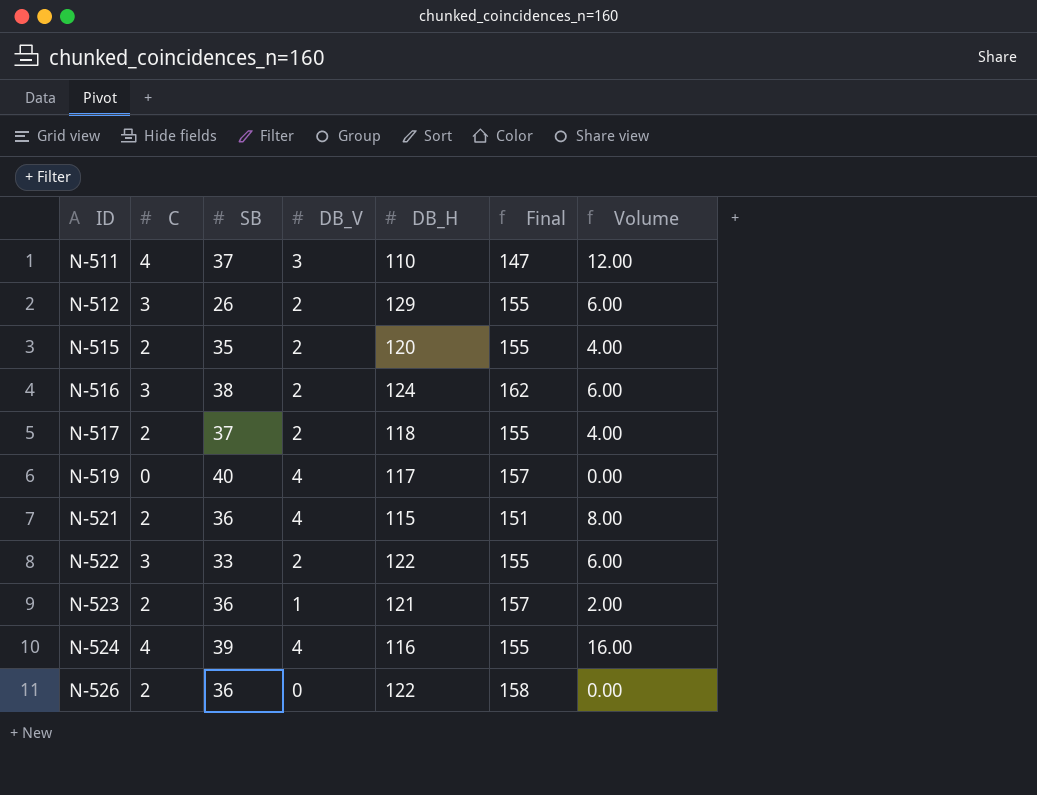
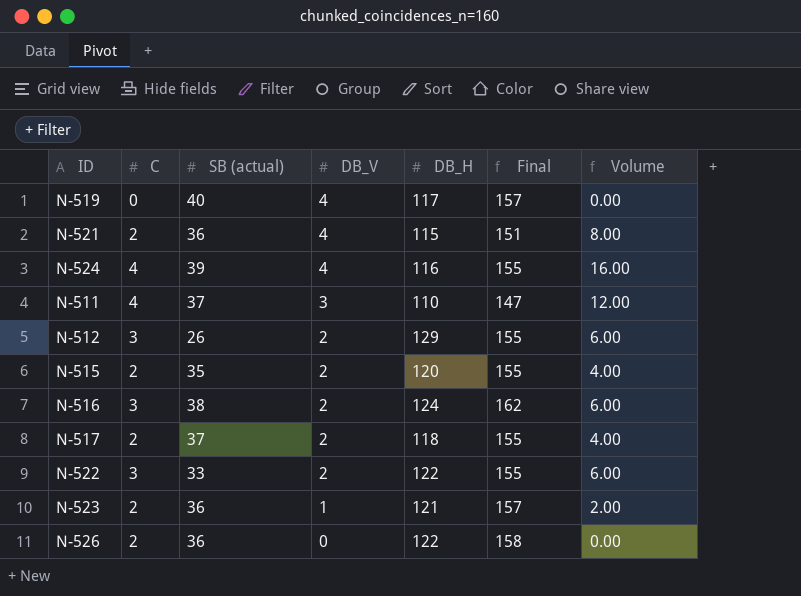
row order: ID ascending -> DB_V descending
column name: SB -> SB (actual)

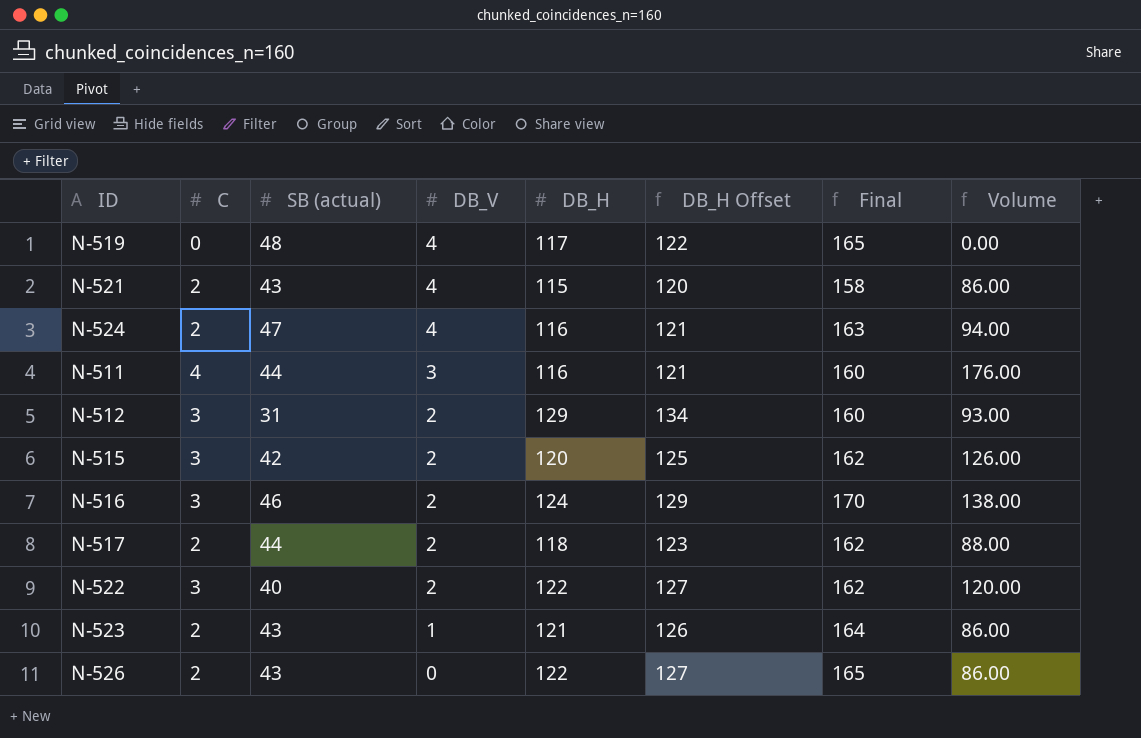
column DB_H Offset | formula: none -> [DB_H] + 5
column Volume | formula: [C] * [DB_V] -> [C] * [SB (actual)]
N-519 | SB (actual): 40 -> 48
N-519 | Final: 157 -> 165
N-521 | SB (actual): 36 -> 43
N-521 | Final: 151 -> 158
N-524 | C: 4 -> 2
N-524 | SB (actual): 39 -> 47
N-524 | Final: 155 -> 163
N-511 | SB (actual): 37 -> 44
N-511 | DB_H: 110 -> 116
N-511 | Final: 147 -> 160
N-512 | SB (actual): 26 -> 31
N-512 | Final: 155 -> 160
N-515 | C: 2 -> 3
N-515 | SB (actual): 35 -> 42
N-515 | Final: 155 -> 162
N-516 | SB (actual): 38 -> 46
N-516 | Final: 162 -> 170
N-517 | SB (actual): 37 -> 44
N-517 | Final: 155 -> 162
N-522 | SB (actual): 33 -> 40
N-522 | Final: 155 -> 162
N-523 | SB (actual): 36 -> 43
N-523 | Final: 157 -> 164
N-526 | SB (actual): 36 -> 43
N-526 | Final: 158 -> 165

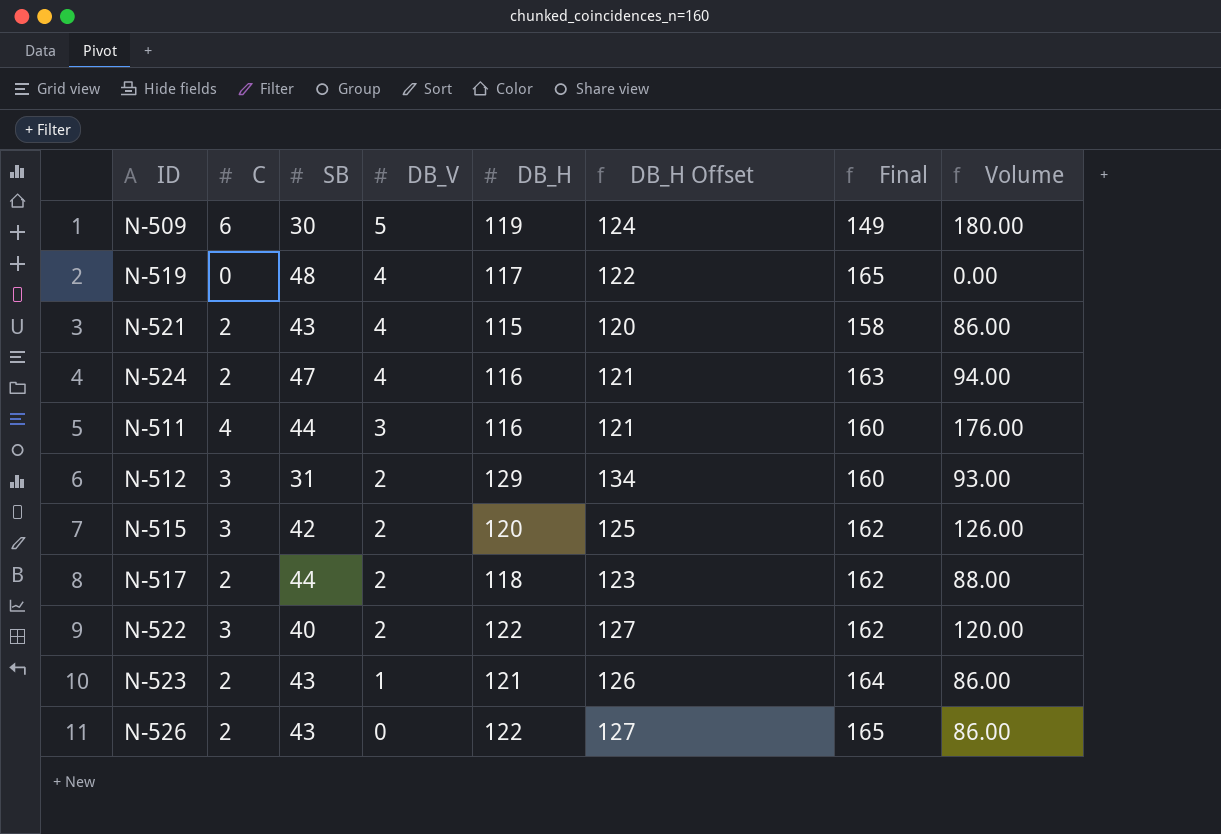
column name: SB (actual) -> SB
row N-516: 3 | 46 | 2 | 124 | 129 | 170 | 138.00 -> none
row N-509: none -> 6 | 30 | 5 | 119 | 124 | 149 | 180.00

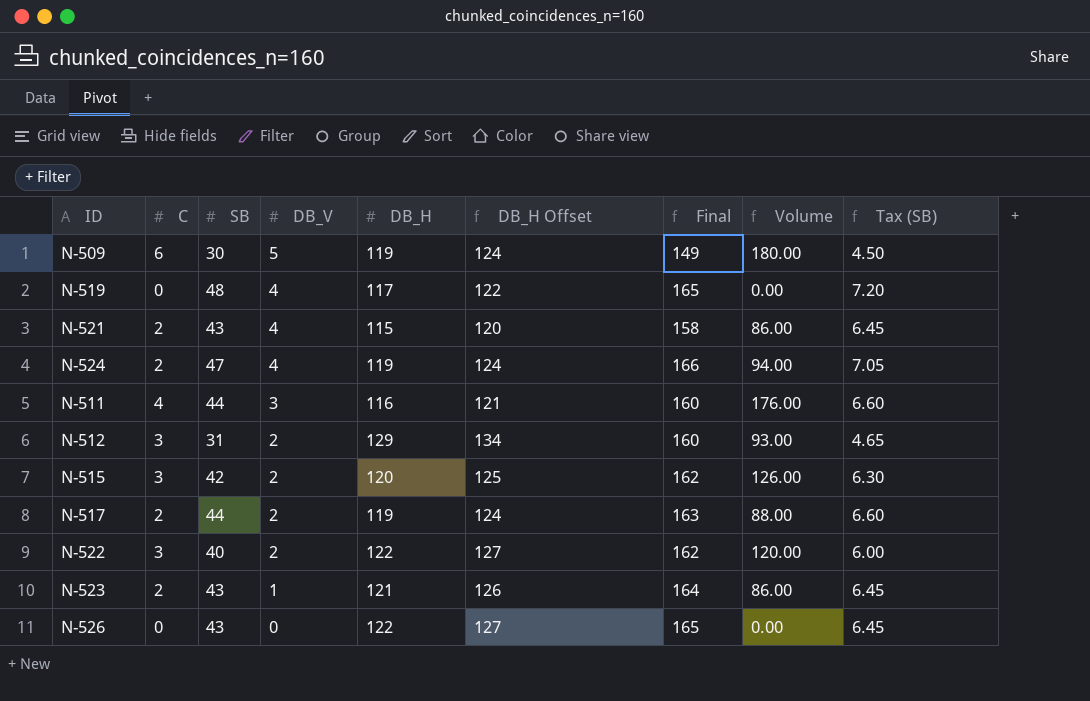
column Tax (SB) | formula: none -> [SB] * 0.15
N-524 | DB_H: 116 -> 119
N-524 | DB_H Offset: 121 -> 124
N-524 | Final: 163 -> 166
N-517 | DB_H: 118 -> 119
N-517 | DB_H Offset: 123 -> 124
N-517 | Final: 162 -> 163
N-526 | C: 2 -> 0
N-526 | Volume: 86.00 -> 0.00

